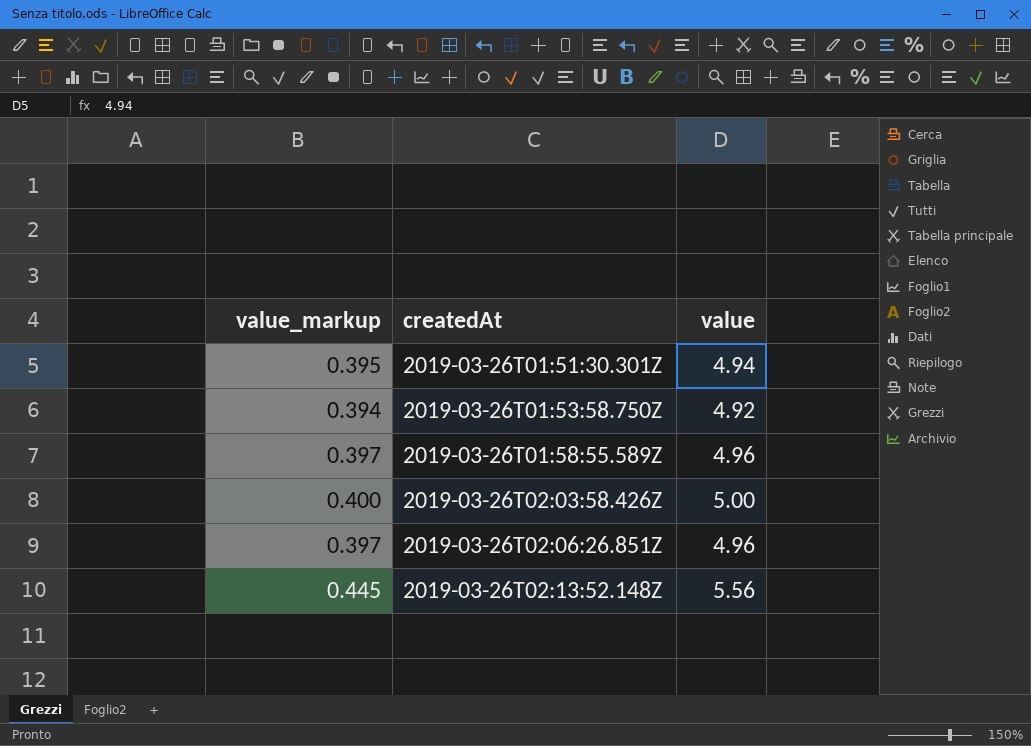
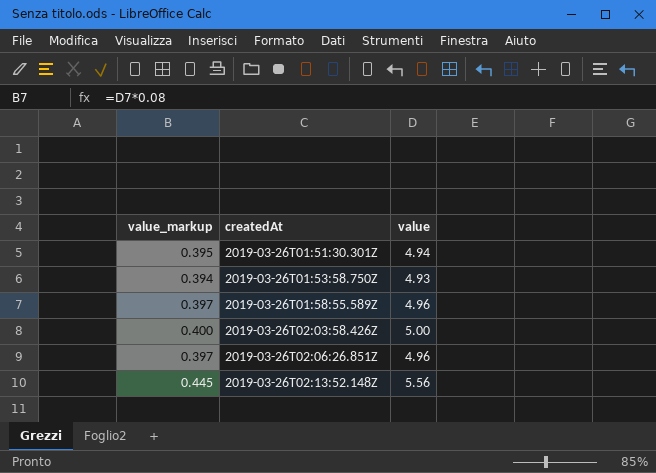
2019-03-26T01:53:58.750Z | value: 4.92 -> 4.93

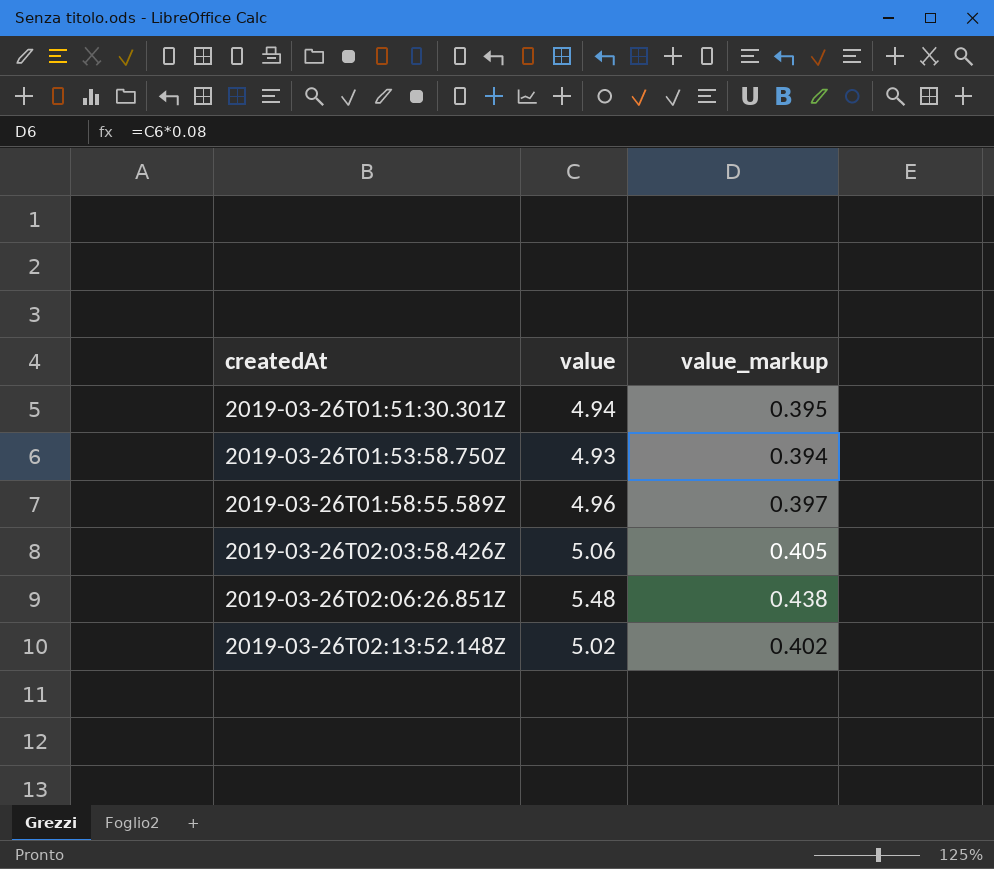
column value_markup | position: 1 -> 3
2019-03-26T02:03:58.426Z | value: 5.00 -> 5.06
2019-03-26T02:03:58.426Z | value_markup: 0.400 -> 0.405
2019-03-26T02:06:26.851Z | value: 4.96 -> 5.48
2019-03-26T02:06:26.851Z | value_markup: 0.397 -> 0.438
2019-03-26T02:13:52.148Z | value: 5.56 -> 5.02
2019-03-26T02:13:52.148Z | value_markup: 0.445 -> 0.402

